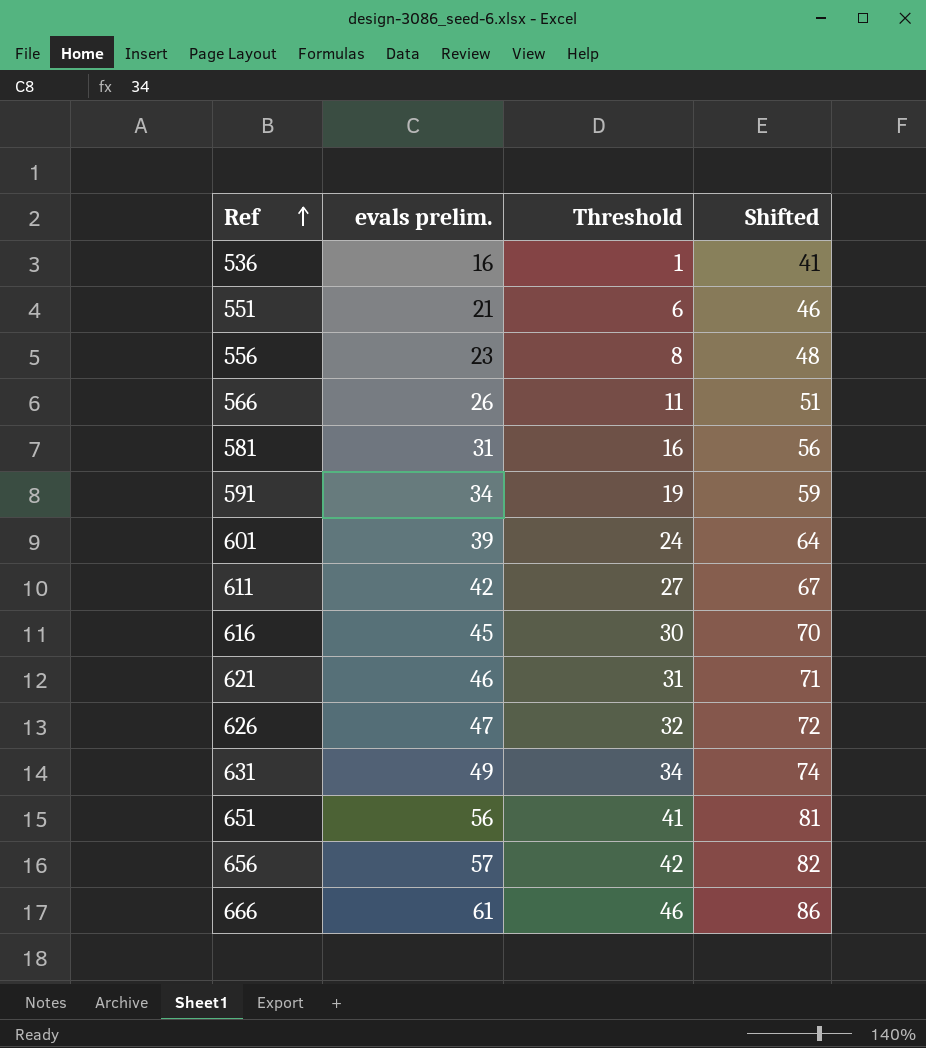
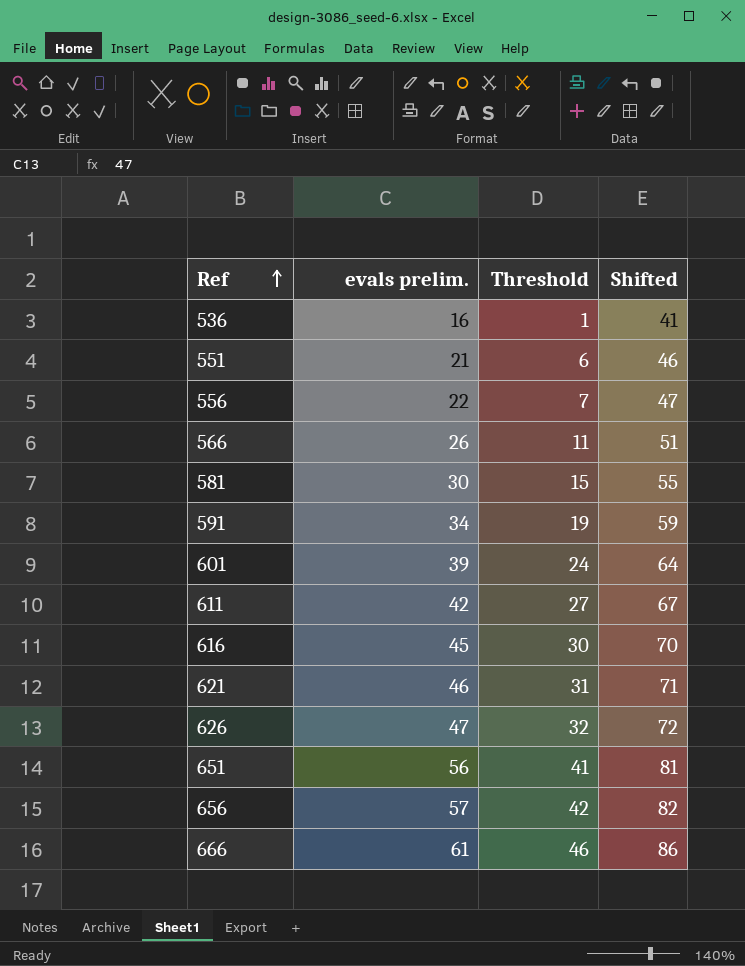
row 631: 49 | 34 | 74 -> none
556 | evals prelim.: 23 -> 22
556 | Threshold: 8 -> 7
556 | Shifted: 48 -> 47
581 | evals prelim.: 31 -> 30
581 | Threshold: 16 -> 15
581 | Shifted: 56 -> 55

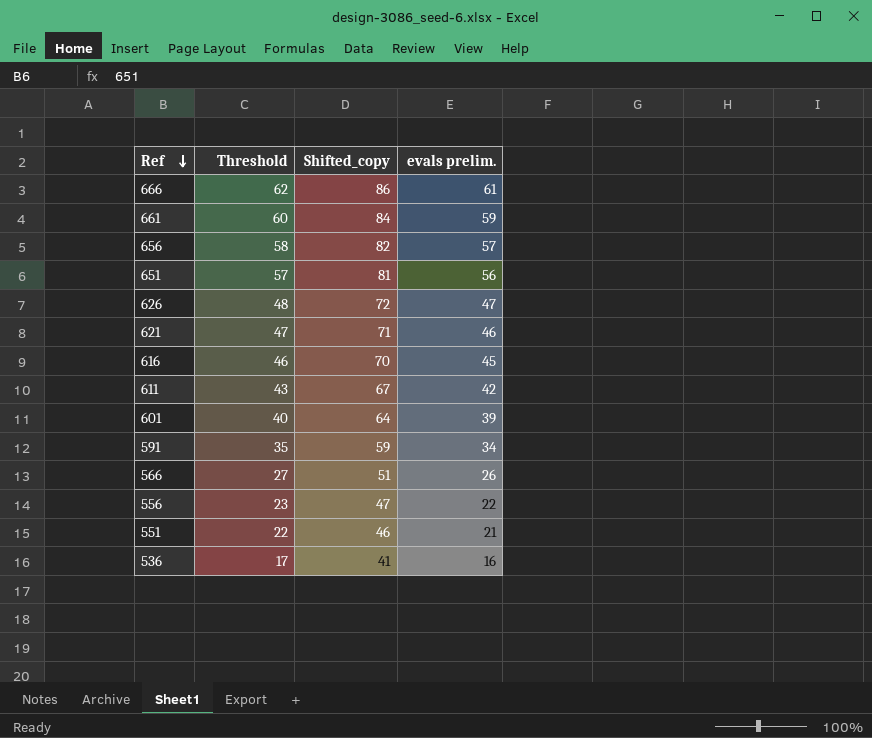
row order: Ref ascending -> Ref descending
column Threshold | formula: [evals prelim.] - 15 -> [evals prelim.] + 1
column name: Shifted -> Shifted_copy
column evals prelim. | position: 2 -> 4
row 581: 30 | 15 | 55 -> none
row 661: none -> 60 | 84 | 59

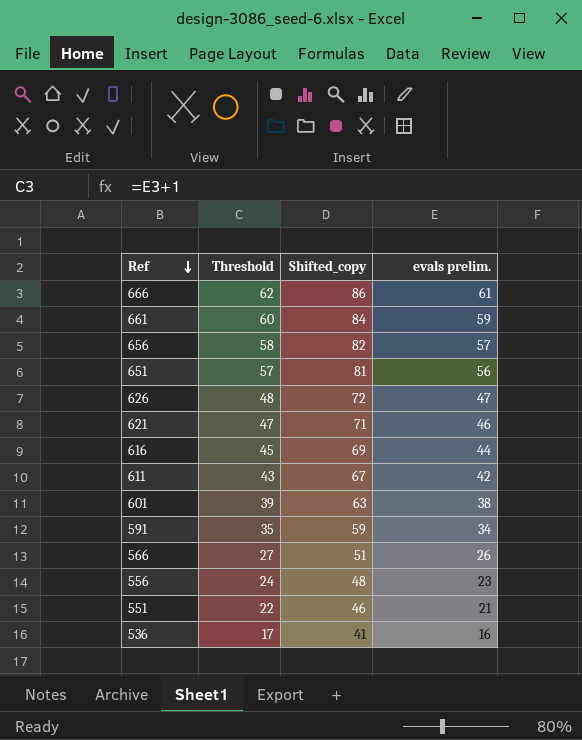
616 | Threshold: 46 -> 45
616 | Shifted_copy: 70 -> 69
616 | evals prelim.: 45 -> 44
601 | Threshold: 40 -> 39
601 | Shifted_copy: 64 -> 63
601 | evals prelim.: 39 -> 38
556 | Threshold: 23 -> 24
556 | Shifted_copy: 47 -> 48
556 | evals prelim.: 22 -> 23

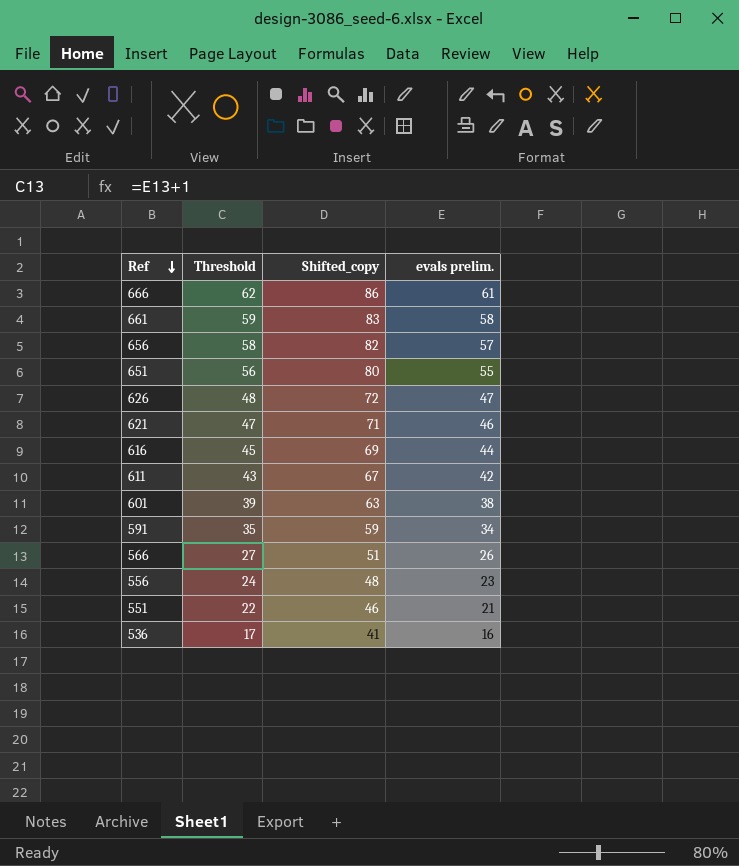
661 | Threshold: 60 -> 59
661 | Shifted_copy: 84 -> 83
661 | evals prelim.: 59 -> 58
651 | Threshold: 57 -> 56
651 | Shifted_copy: 81 -> 80
651 | evals prelim.: 56 -> 55

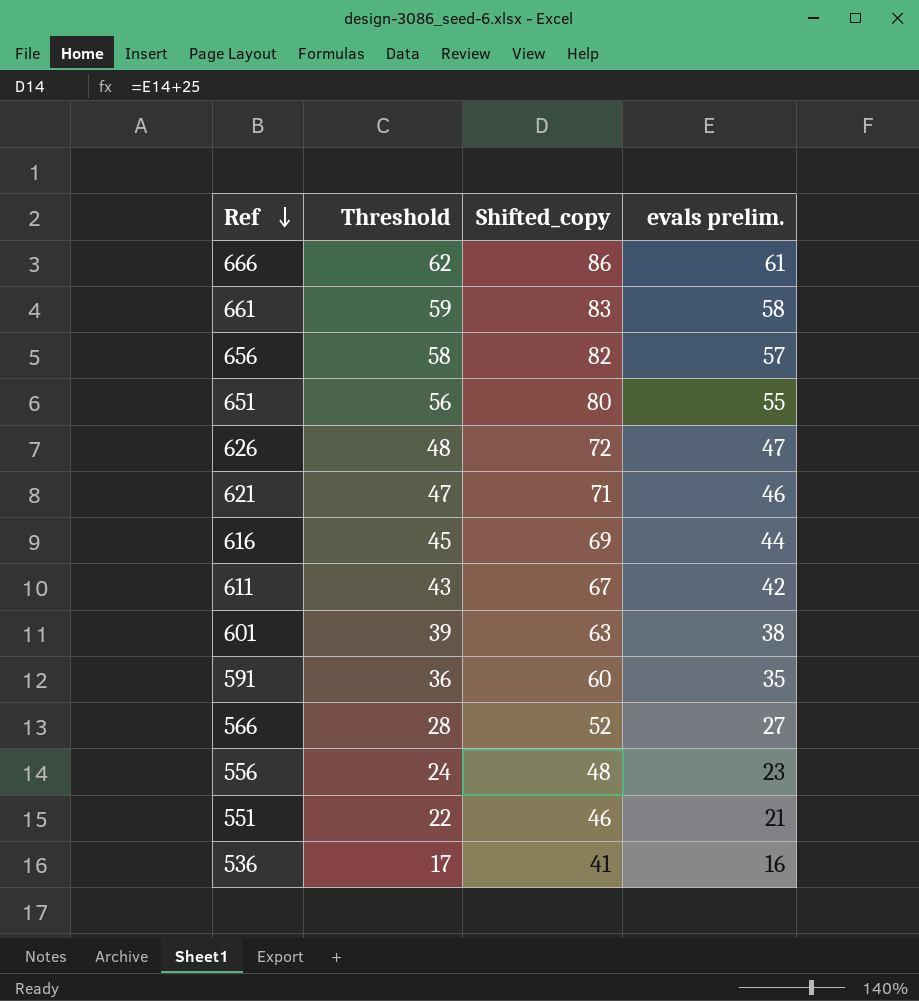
591 | Threshold: 35 -> 36
591 | Shifted_copy: 59 -> 60
591 | evals prelim.: 34 -> 35
566 | Threshold: 27 -> 28
566 | Shifted_copy: 51 -> 52
566 | evals prelim.: 26 -> 27

